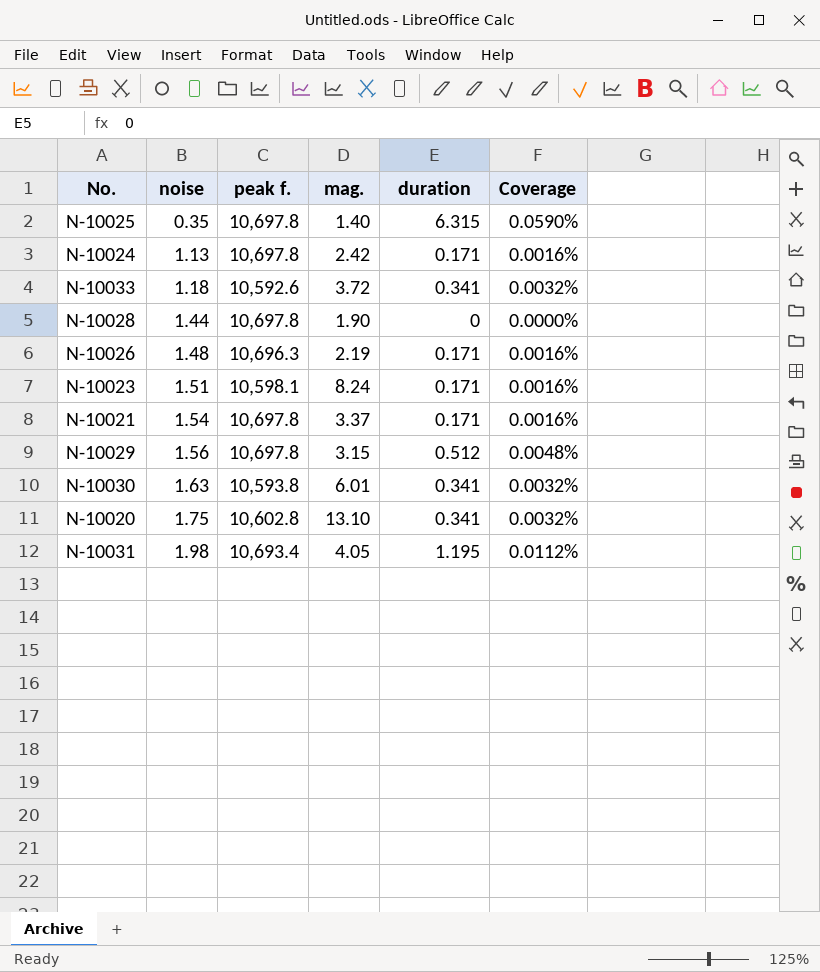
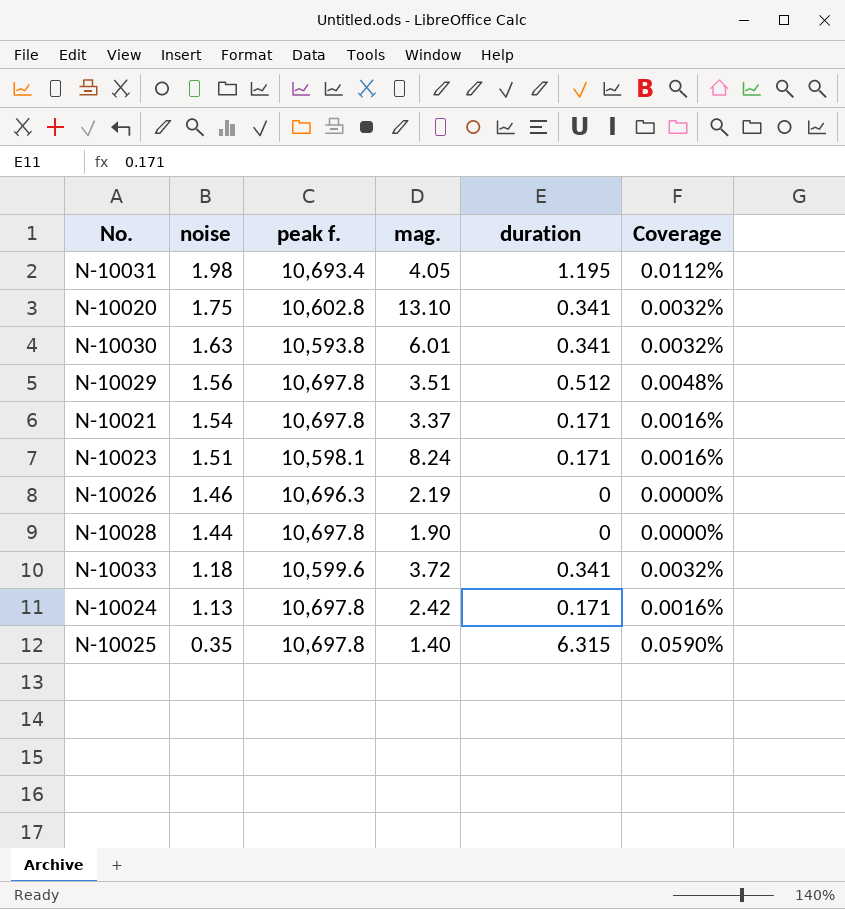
row order: noise ascending -> noise descending
N-10029 | mag.: 3.15 -> 3.51
N-10026 | noise: 1.48 -> 1.46
N-10026 | duration: 0.171 -> 0
N-10026 | Coverage: 0.0016% -> 0.0000%
N-10033 | peak f.: 10,592.6 -> 10,599.6

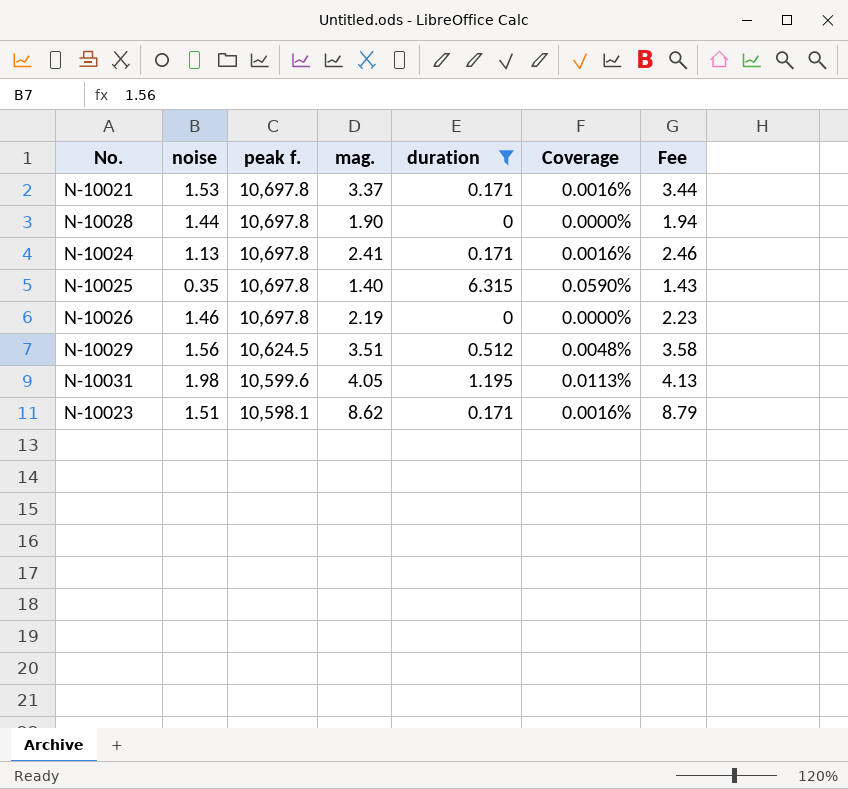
filter: none -> duration != 0.341
row order: noise descending -> peak f. descending
column Fee | formula: none -> [mag.] * 1.02
N-10021 | noise: 1.54 -> 1.53
N-10024 | mag.: 2.42 -> 2.41
N-10026 | peak f.: 10,696.3 -> 10,697.8
N-10029 | peak f.: 10,697.8 -> 10,624.5
N-10031 | peak f.: 10,693.4 -> 10,599.6
N-10031 | Coverage: 0.0112% -> 0.0113%
N-10023 | mag.: 8.24 -> 8.62

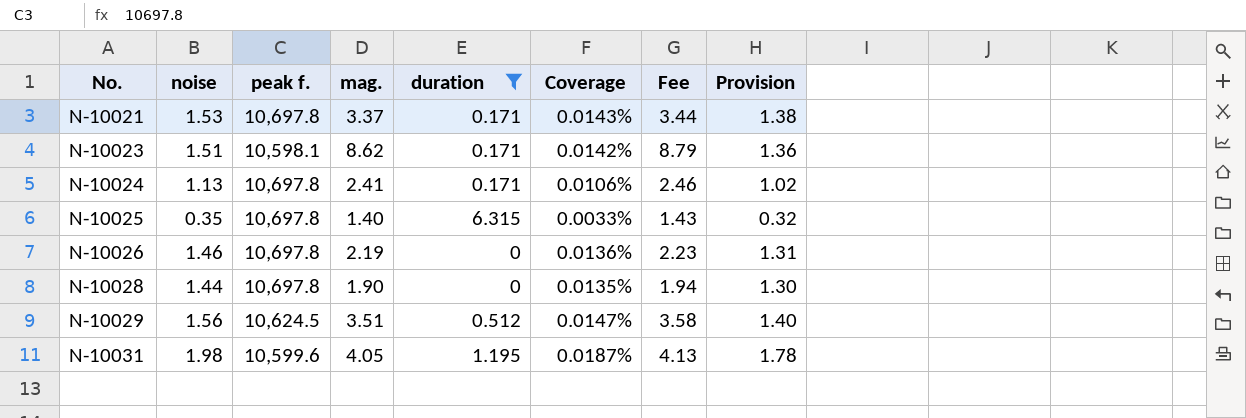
row order: peak f. descending -> No. ascending
column Coverage | formula: [duration] / [peak f.] -> [noise] / [peak f.]
column Provision | formula: none -> [noise] * 0.9

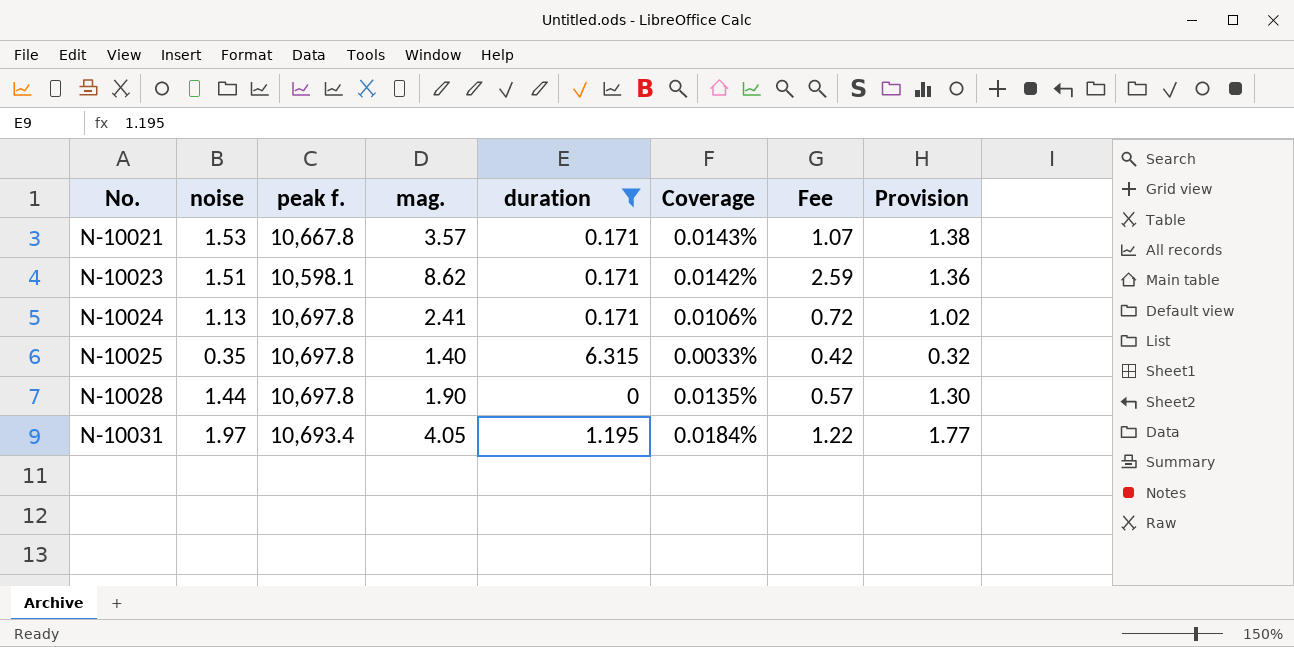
column Fee | formula: [mag.] * 1.02 -> [mag.] * 0.3
row N-10026: 1.46 | 10,697.8 | 2.19 | 0 | 0.0136% | 2.23 | 1.31 -> none
row N-10029: 1.56 | 10,624.5 | 3.51 | 0.512 | 0.0147% | 3.58 | 1.40 -> none
N-10021 | peak f.: 10,697.8 -> 10,667.8
N-10021 | mag.: 3.37 -> 3.57
N-10031 | noise: 1.98 -> 1.97
N-10031 | peak f.: 10,599.6 -> 10,693.4
N-10031 | Coverage: 0.0187% -> 0.0184%
N-10031 | Provision: 1.78 -> 1.77

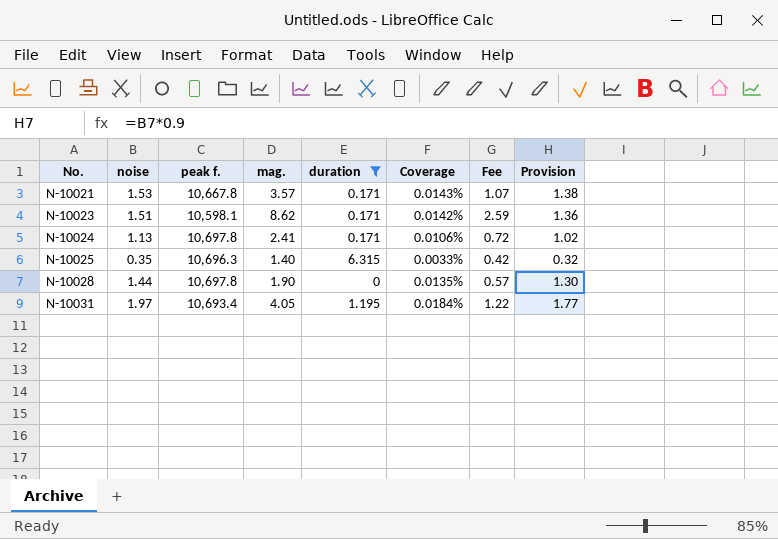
N-10025 | peak f.: 10,697.8 -> 10,696.3

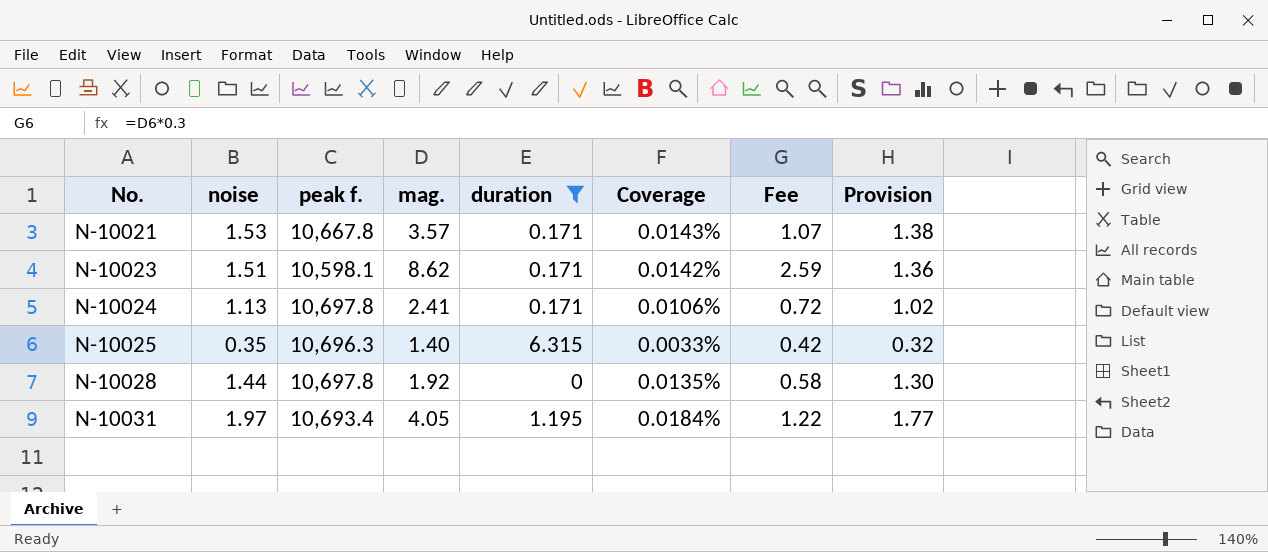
N-10028 | mag.: 1.90 -> 1.92
N-10028 | Fee: 0.57 -> 0.58

